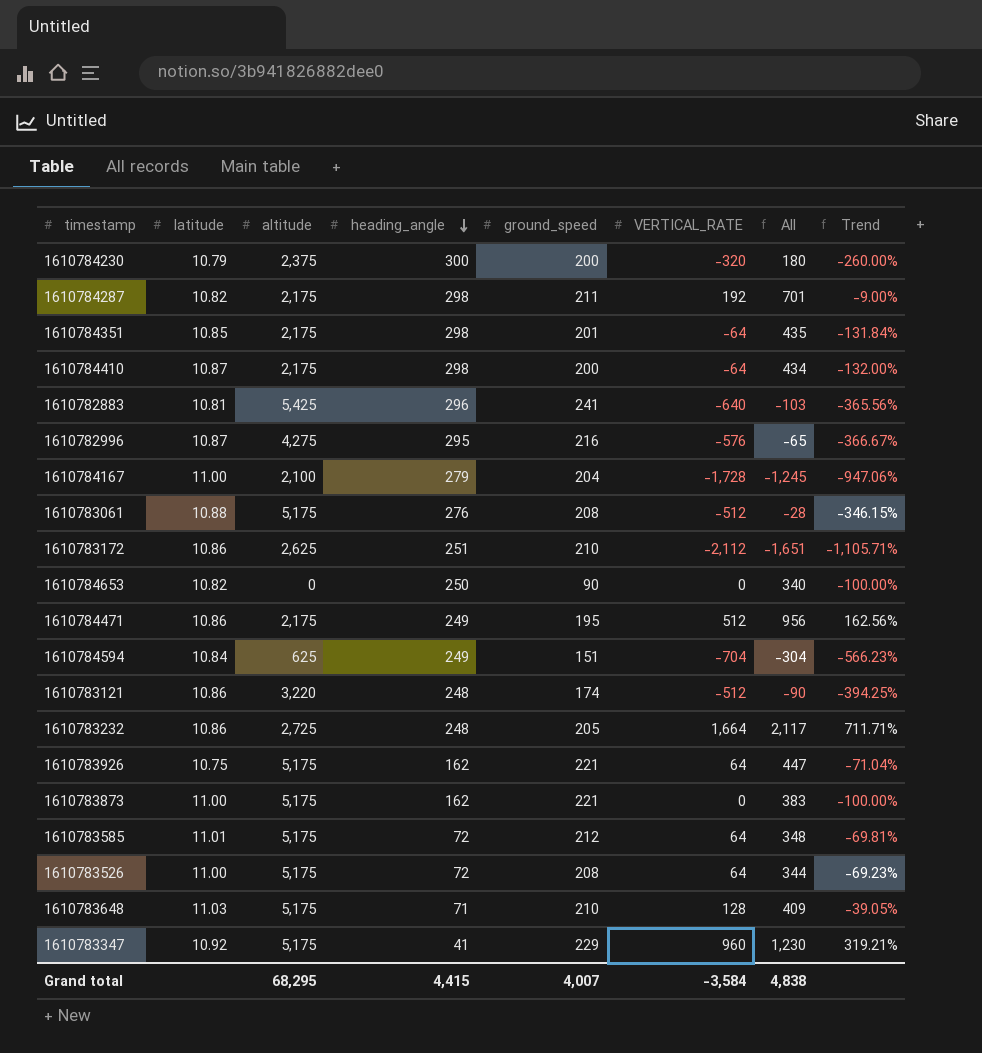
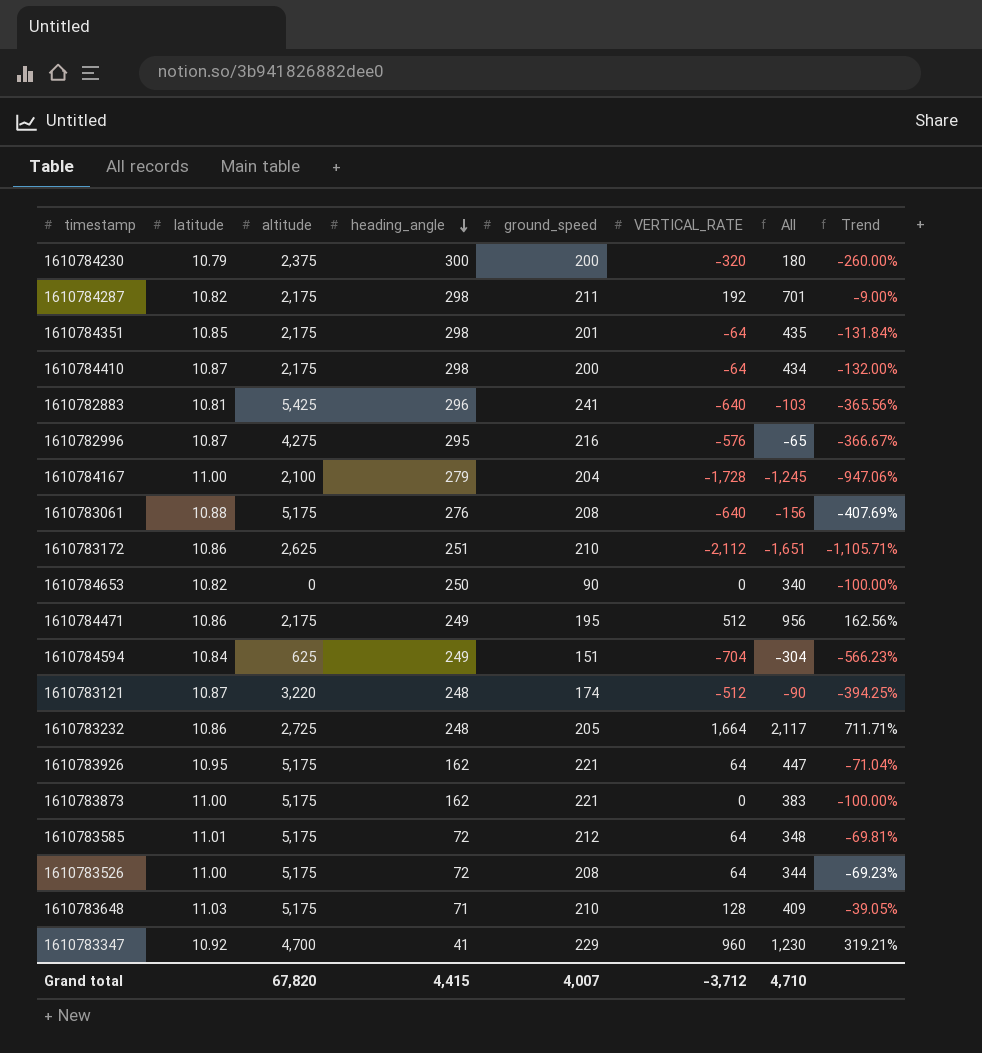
1610783061 | VERTICAL_RATE: -512 -> -640
1610783061 | All: -28 -> -156
1610783061 | Trend: -346.15% -> -407.69%
1610783121 | latitude: 10.86 -> 10.87
1610783926 | latitude: 10.75 -> 10.95
1610783347 | altitude: 5,175 -> 4,700
Grand total | altitude: 68,295 -> 67,820
Grand total | VERTICAL_RATE: -3,584 -> -3,712
Grand total | All: 4,838 -> 4,710

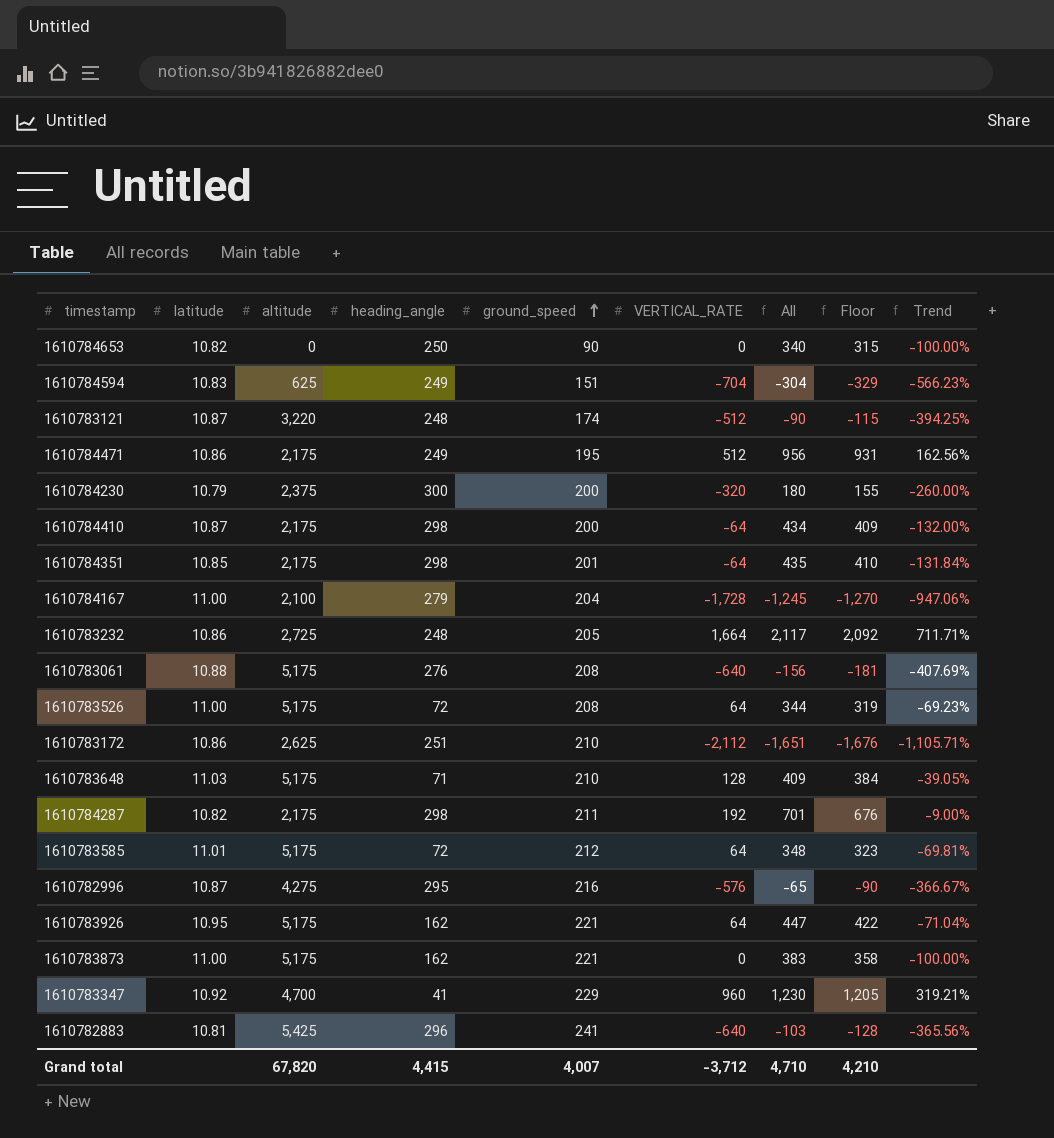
row order: heading_angle descending -> ground_speed ascending
column Floor | formula: none -> [All] - 25
1610784594 | latitude: 10.84 -> 10.83

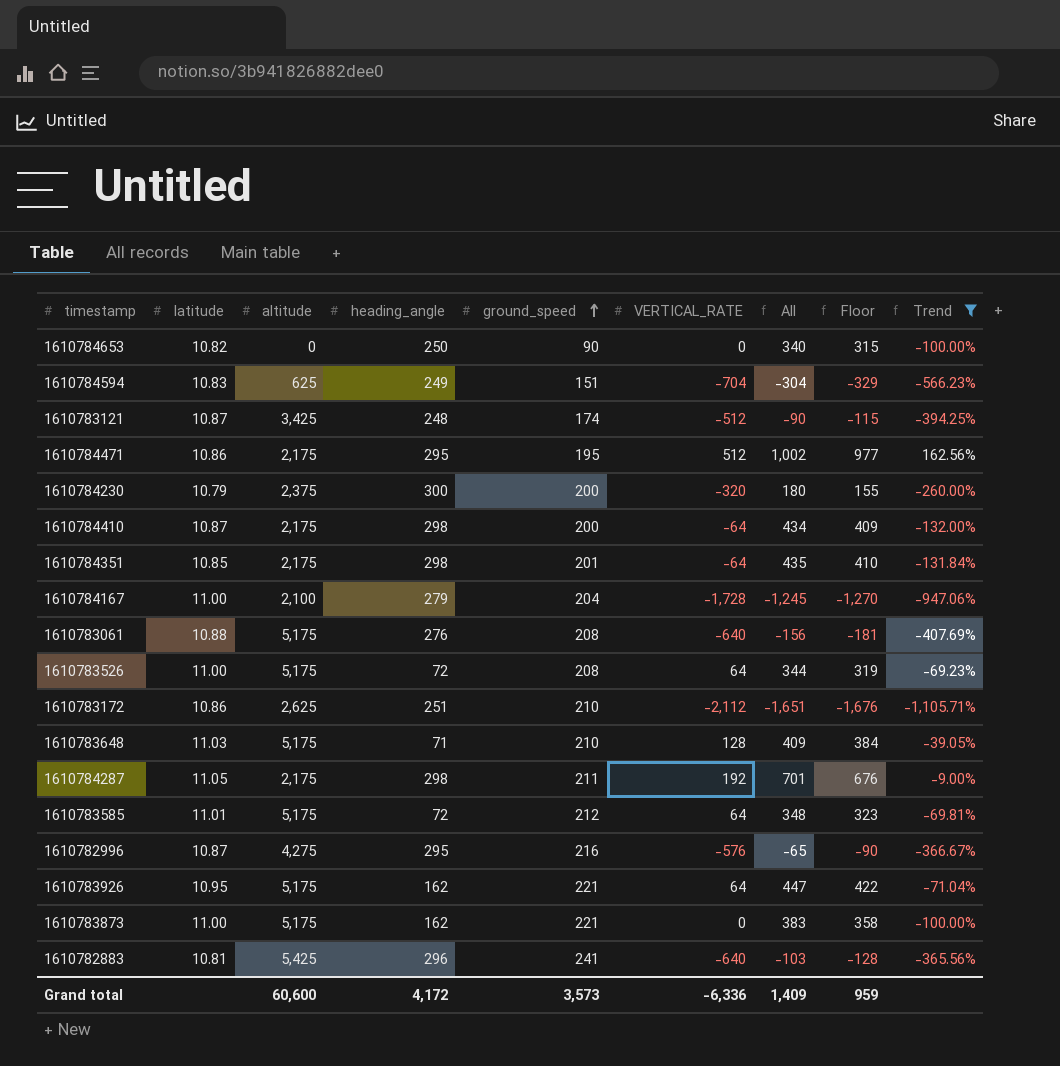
filter: none -> Trend <= 162.56%
1610783121 | altitude: 3,220 -> 3,425
1610784471 | heading_angle: 249 -> 295
1610784471 | All: 956 -> 1,002
1610784471 | Floor: 931 -> 977
1610784287 | latitude: 10.82 -> 11.05
Grand total | altitude: 67,820 -> 60,600
Grand total | heading_angle: 4,415 -> 4,172
Grand total | ground_speed: 4,007 -> 3,573
Grand total | VERTICAL_RATE: -3,712 -> -6,336
Grand total | All: 4,710 -> 1,409
Grand total | Floor: 4,210 -> 959

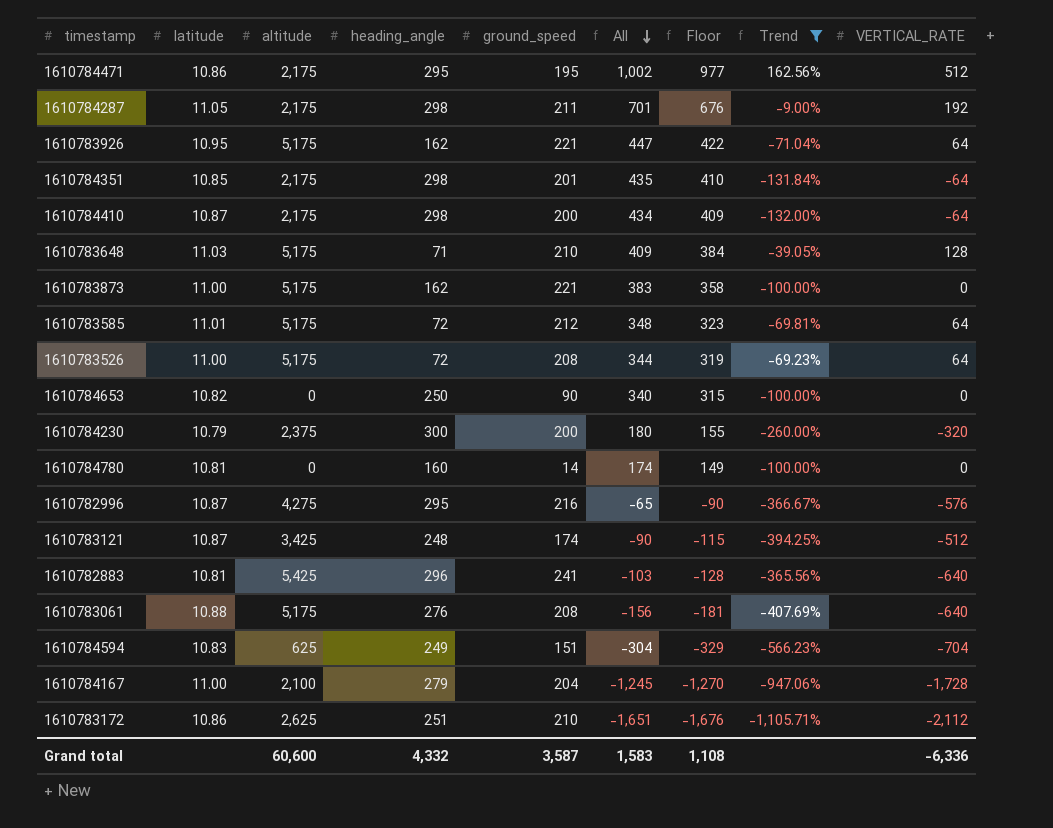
row order: ground_speed ascending -> All descending
column VERTICAL_RATE | position: 6 -> 9
row 1610784780: none -> 10.81 | 0 | 160 | 14 | 174 | 149 | -100.00% | 0
Grand total | heading_angle: 4,172 -> 4,332
Grand total | ground_speed: 3,573 -> 3,587
Grand total | All: 1,409 -> 1,583
Grand total | Floor: 959 -> 1,108

